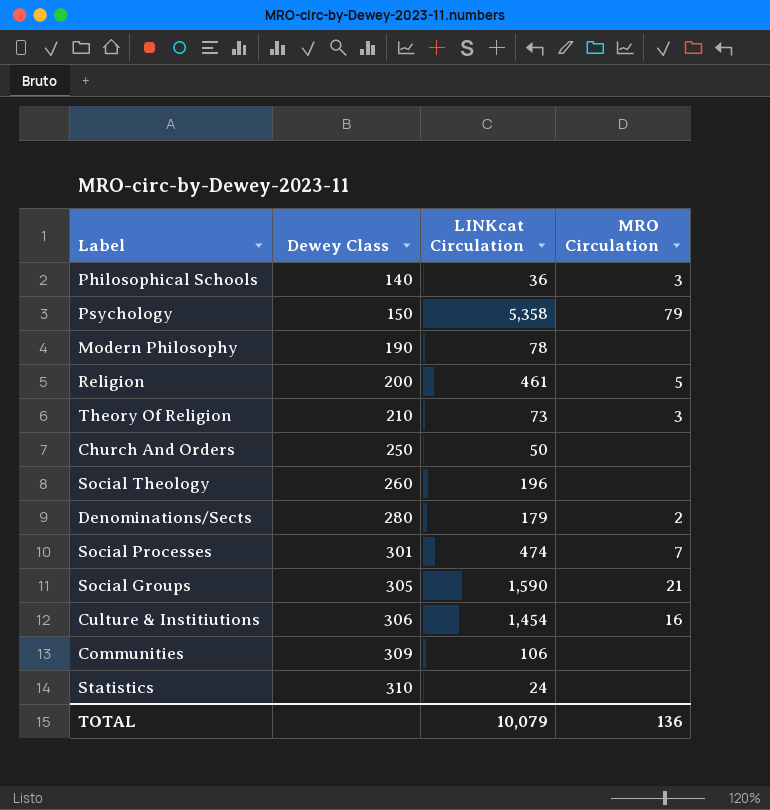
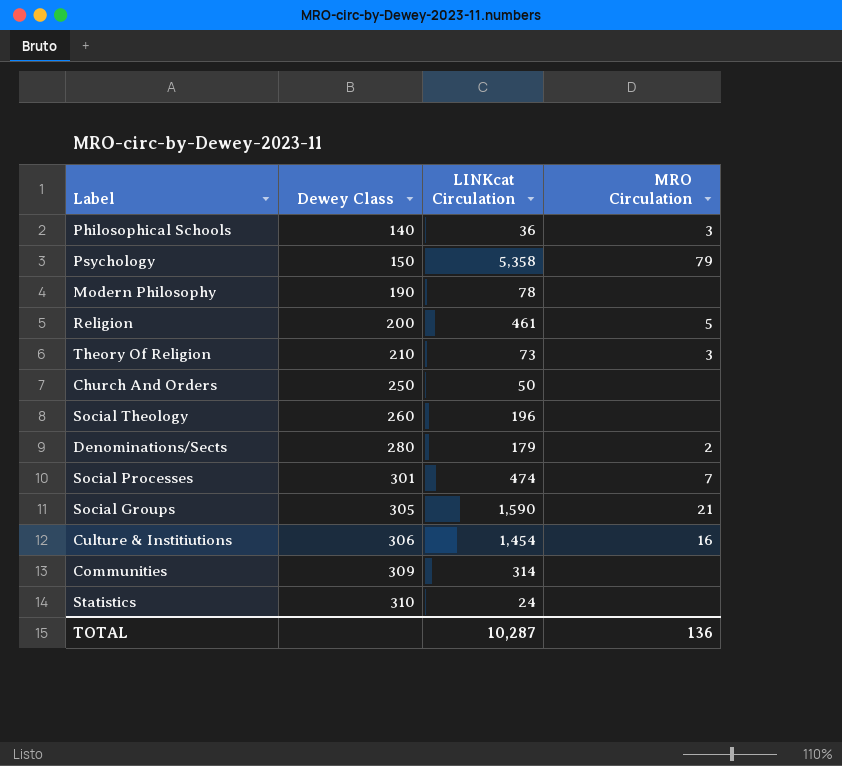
Communities | LINKcat Circulation: 106 -> 314
TOTAL | LINKcat Circulation: 10,079 -> 10,287

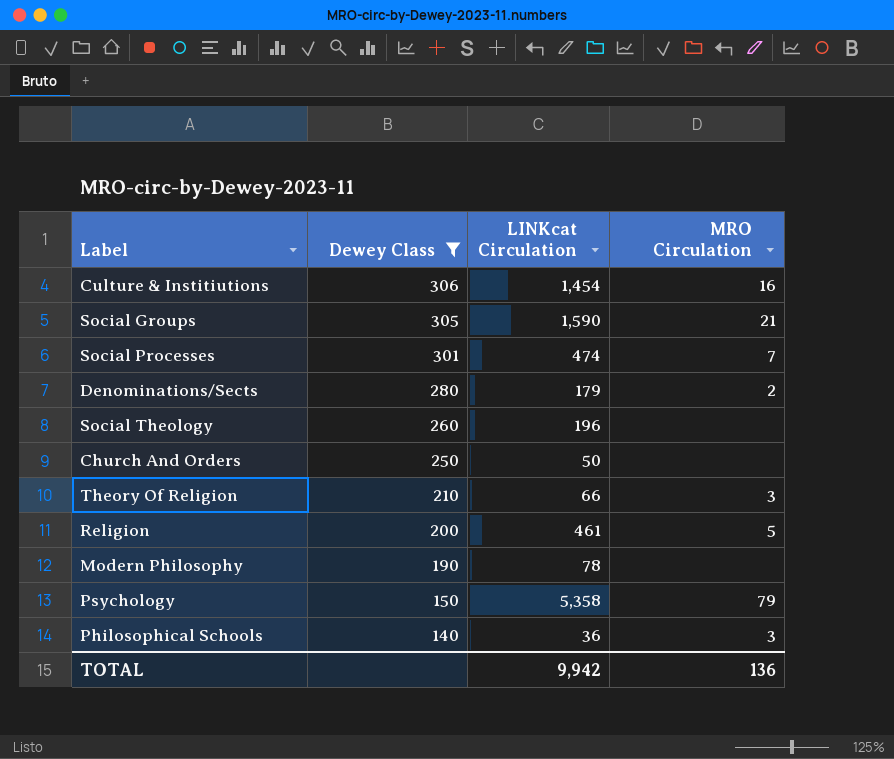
filter: none -> Dewey Class <= 306
row order: Dewey Class ascending -> Dewey Class descending
Theory Of Religion | LINKcat Circulation: 73 -> 66
TOTAL | LINKcat Circulation: 10,287 -> 9,942

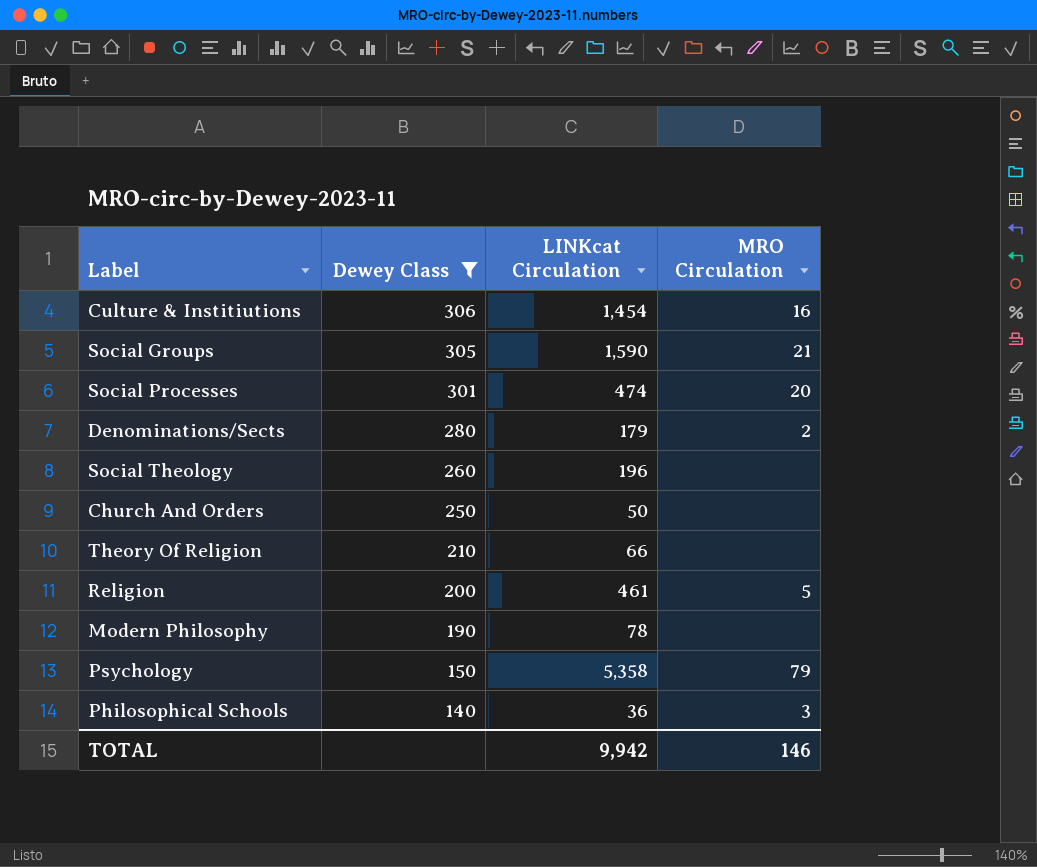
Social Processes | MRO Circulation: 7 -> 20
Theory Of Religion | MRO Circulation: 3 -> none
TOTAL | MRO Circulation: 136 -> 146

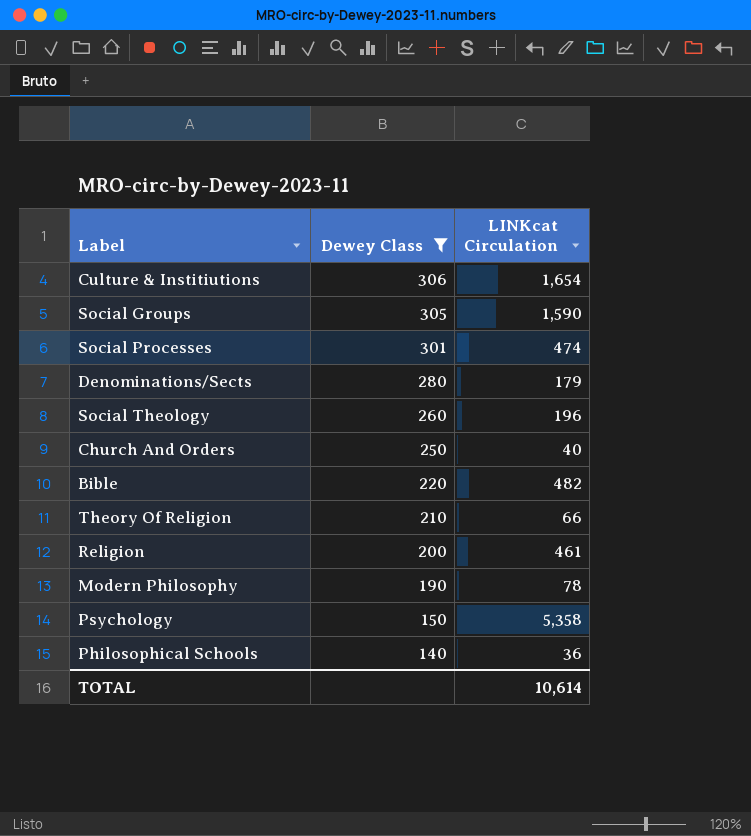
column MRO Circulation | position: 4 -> none
Culture & Institiutions | LINKcat Circulation: 1,454 -> 1,654
Church And Orders | LINKcat Circulation: 50 -> 40
row Bible: none -> 220 | 482
TOTAL | LINKcat Circulation: 9,942 -> 10,614

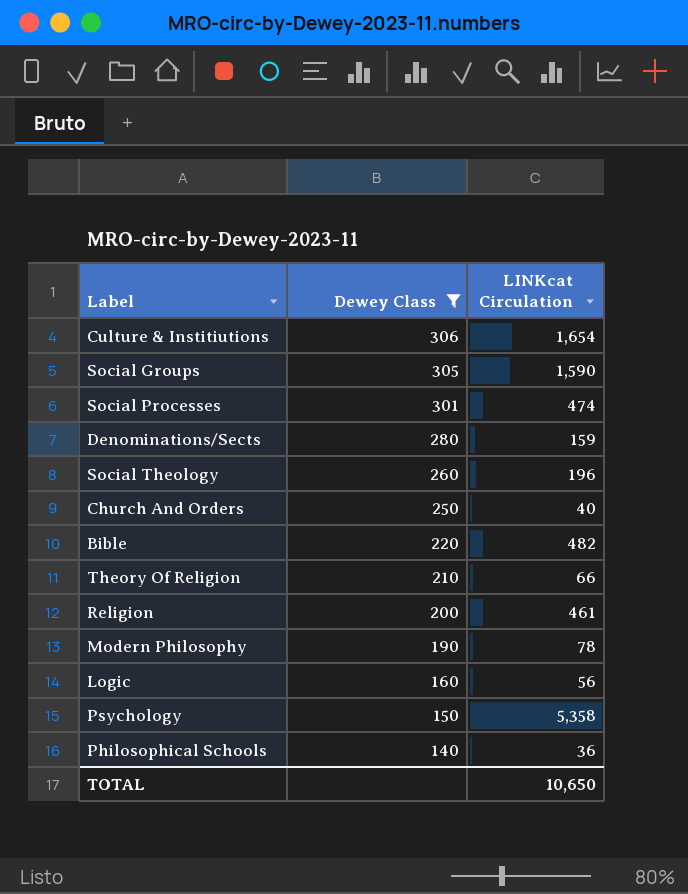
Denominations/Sects | LINKcat Circulation: 179 -> 159
row Logic: none -> 160 | 56
TOTAL | LINKcat Circulation: 10,614 -> 10,650

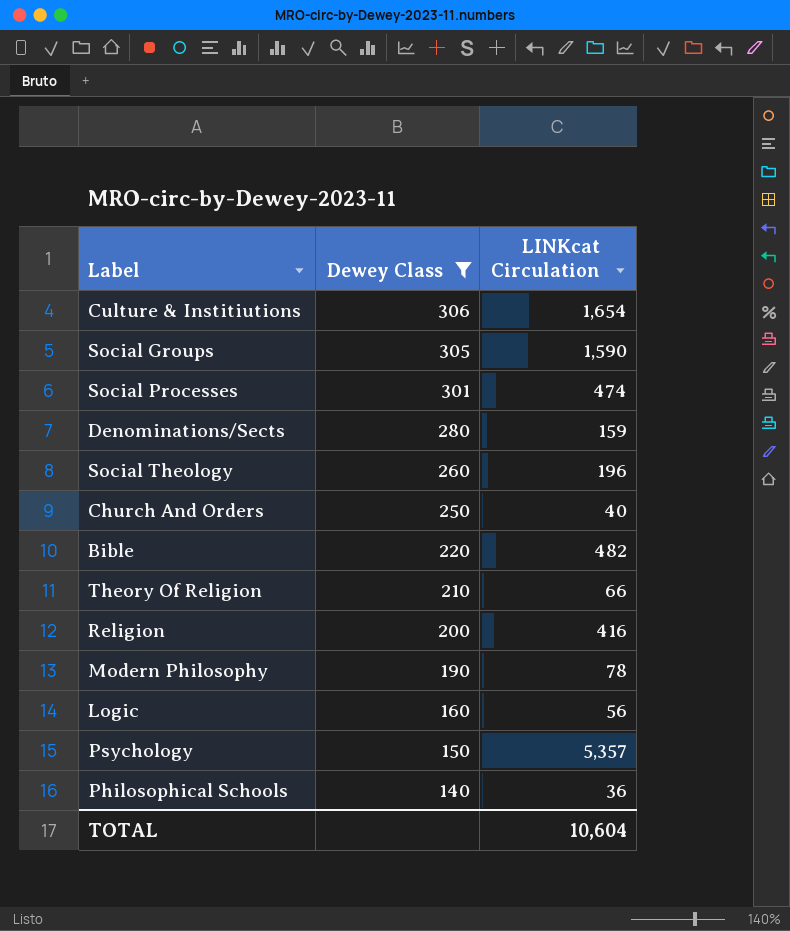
Religion | LINKcat Circulation: 461 -> 416
Psychology | LINKcat Circulation: 5,358 -> 5,357
TOTAL | LINKcat Circulation: 10,650 -> 10,604

